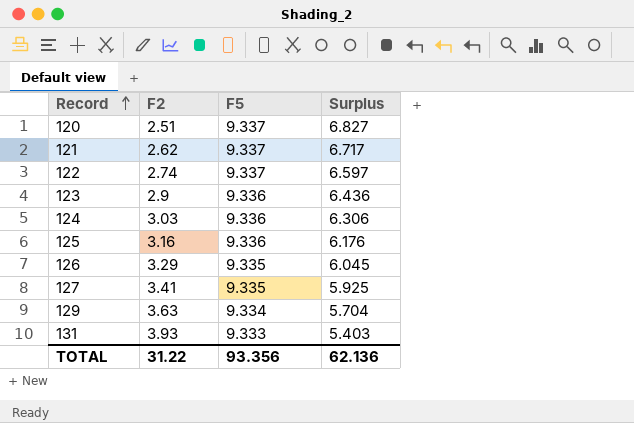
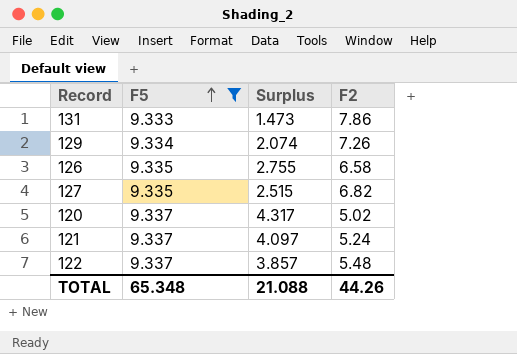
filter: none -> F5 != 9.336
row order: Record ascending -> F5 ascending
column F2 | position: 2 -> 4
131 | Surplus: 5.403 -> 1.473
131 | F2: 3.93 -> 7.86
129 | Surplus: 5.704 -> 2.074
129 | F2: 3.63 -> 7.26
126 | Surplus: 6.045 -> 2.755
126 | F2: 3.29 -> 6.58
127 | Surplus: 5.925 -> 2.515
127 | F2: 3.41 -> 6.82
120 | Surplus: 6.827 -> 4.317
120 | F2: 2.51 -> 5.02
121 | Surplus: 6.717 -> 4.097
121 | F2: 2.62 -> 5.24
122 | Surplus: 6.597 -> 3.857
122 | F2: 2.74 -> 5.48
TOTAL | F5: 93.356 -> 65.348
TOTAL | Surplus: 62.136 -> 21.088
TOTAL | F2: 31.22 -> 44.26

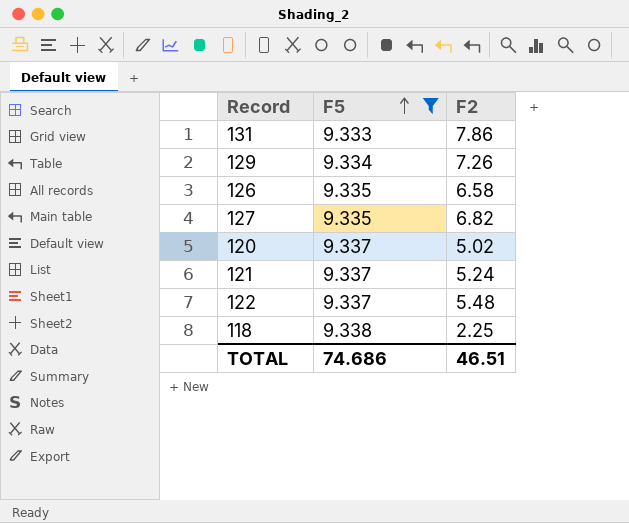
column Surplus | formula: [F5] - [F2] -> none
row 118: none -> 9.338 | 2.25
TOTAL | F5: 65.348 -> 74.686
TOTAL | F2: 44.26 -> 46.51

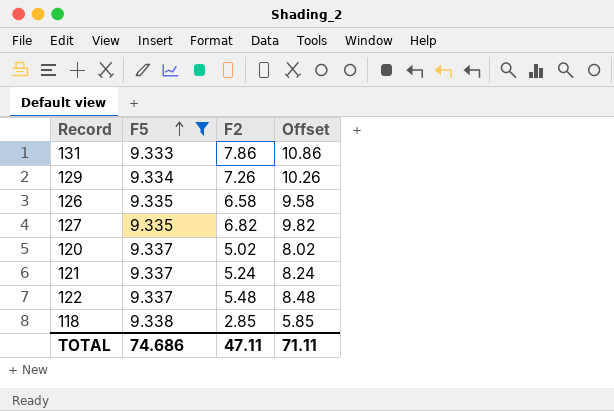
column Offset | formula: none -> [F2] + 3
118 | F2: 2.25 -> 2.85
TOTAL | F2: 46.51 -> 47.11

